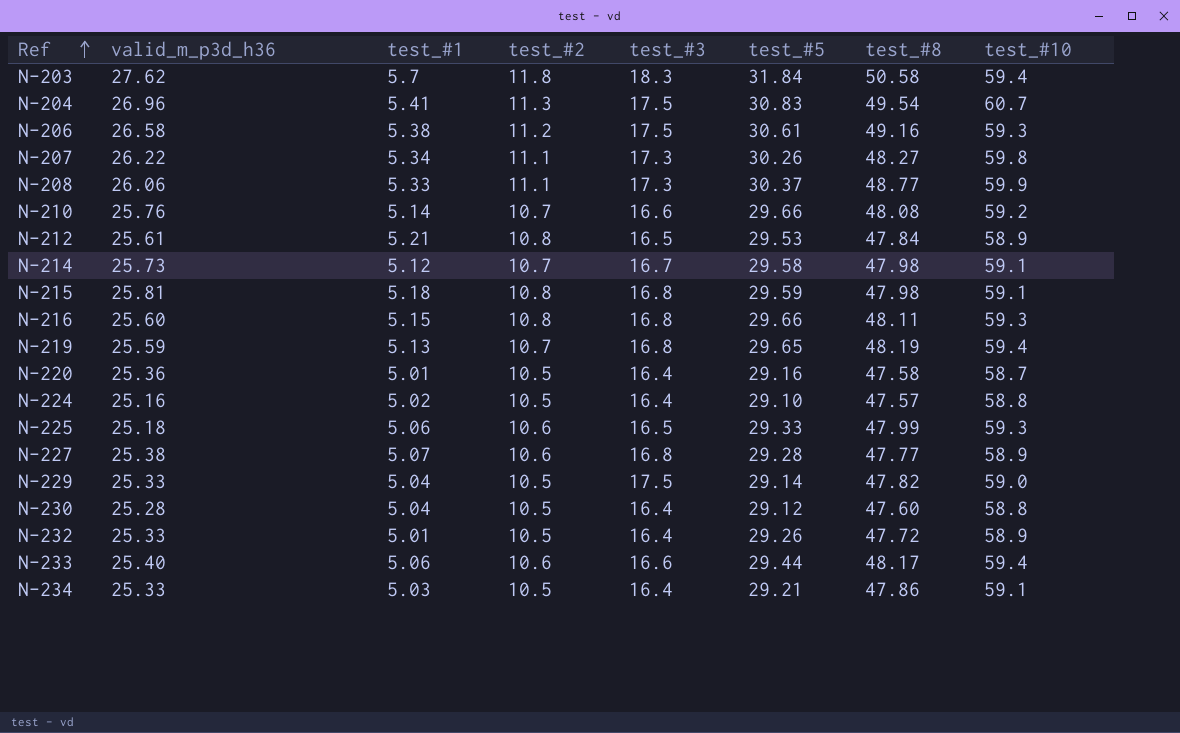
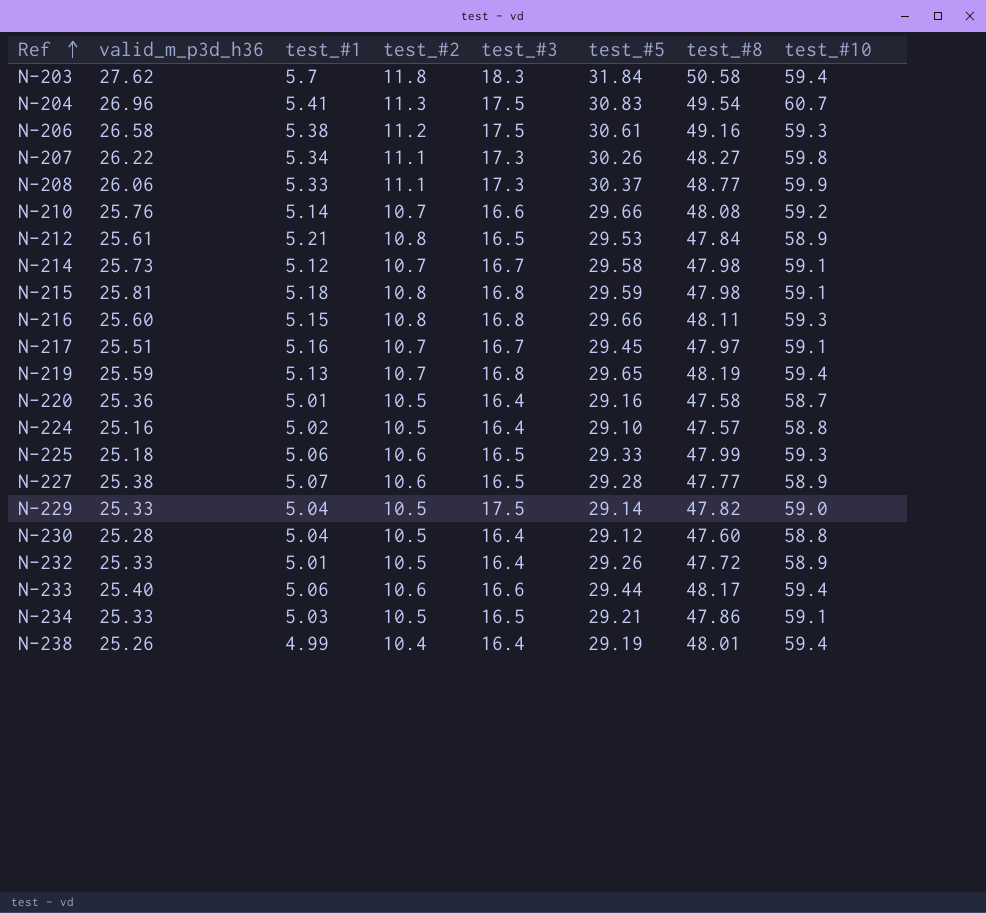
row N-217: none -> 25.51 | 5.16 | 10.7 | 16.7 | 29.45 | 47.97 | 59.1
N-227 | test_#3: 16.8 -> 16.5
N-234 | test_#3: 16.4 -> 16.5
row N-238: none -> 25.26 | 4.99 | 10.4 | 16.4 | 29.19 | 48.01 | 59.4

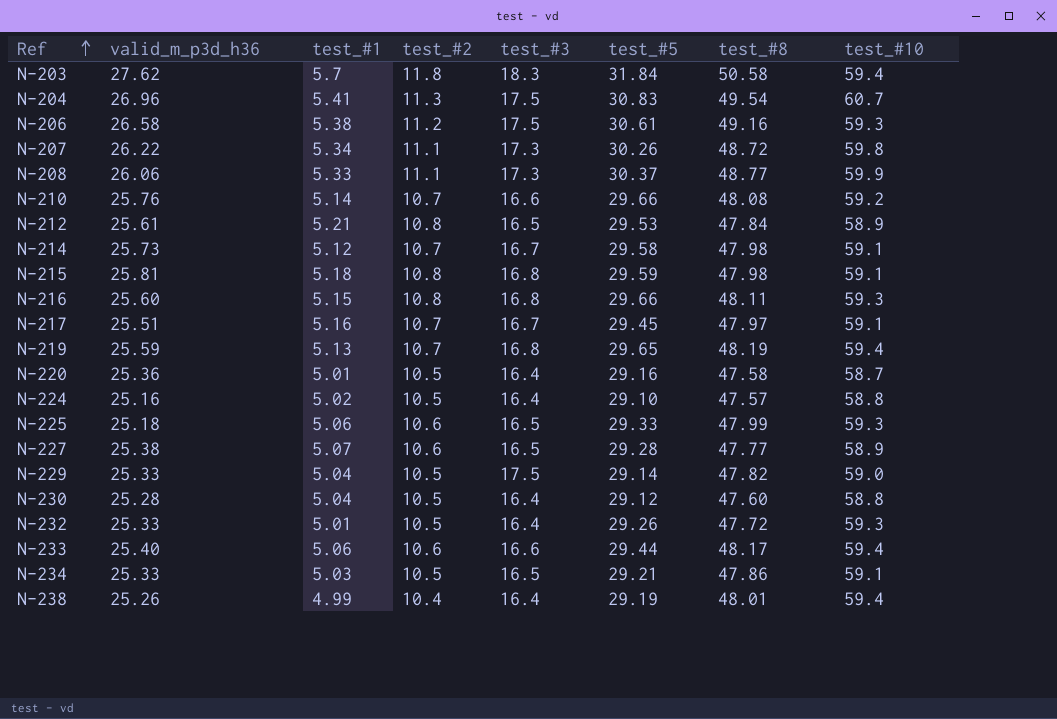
N-207 | test_#8: 48.27 -> 48.72
N-232 | test_#10: 58.9 -> 59.3

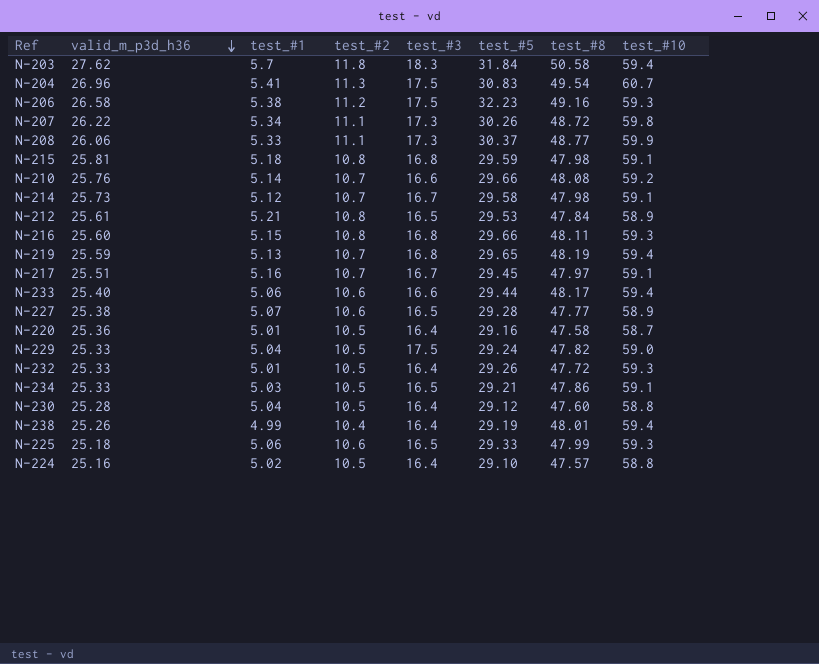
row order: Ref ascending -> valid_m_p3d_h36 descending
N-206 | test_#5: 30.61 -> 32.23
N-229 | test_#5: 29.14 -> 29.24

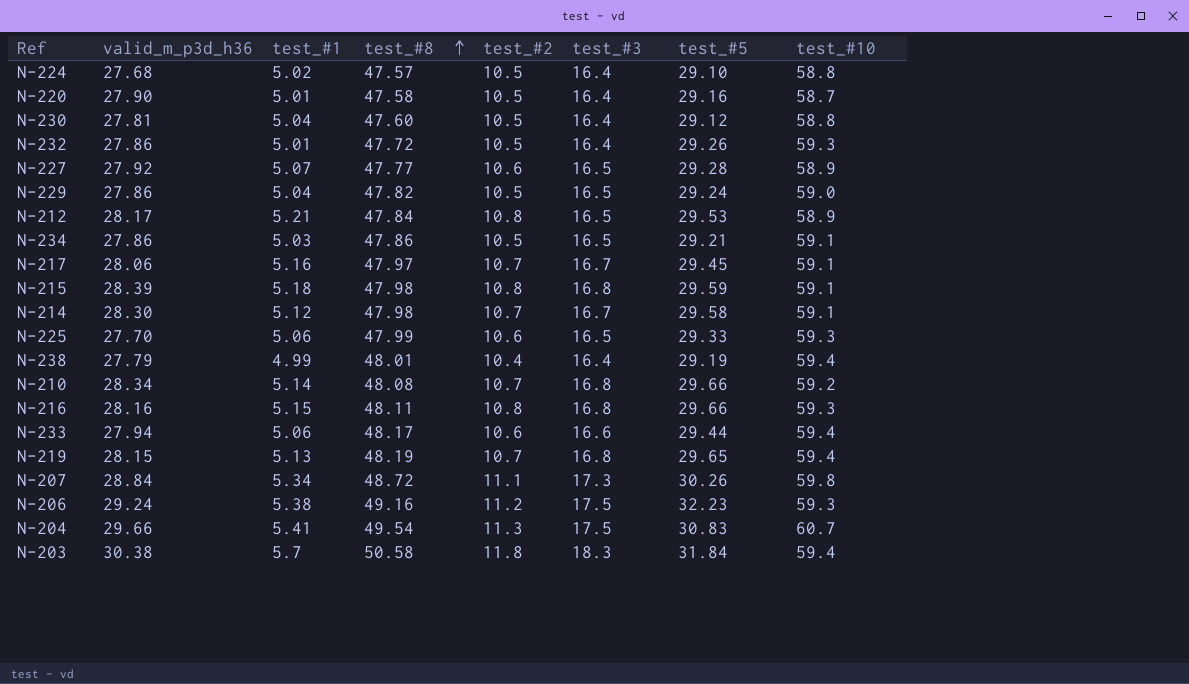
row order: valid_m_p3d_h36 descending -> test_#8 ascending
column test_#8 | position: 7 -> 4
row N-208: 26.06 | 5.33 | 11.1 | 17.3 | 30.37 | 48.77 | 59.9 -> none
N-224 | valid_m_p3d_h36: 25.16 -> 27.68
N-220 | valid_m_p3d_h36: 25.36 -> 27.90
N-230 | valid_m_p3d_h36: 25.28 -> 27.81
N-232 | valid_m_p3d_h36: 25.33 -> 27.86
N-227 | valid_m_p3d_h36: 25.38 -> 27.92
N-229 | valid_m_p3d_h36: 25.33 -> 27.86
N-229 | test_#3: 17.5 -> 16.5
N-212 | valid_m_p3d_h36: 25.61 -> 28.17
N-234 | valid_m_p3d_h36: 25.33 -> 27.86
N-217 | valid_m_p3d_h36: 25.51 -> 28.06
N-215 | valid_m_p3d_h36: 25.81 -> 28.39
N-214 | valid_m_p3d_h36: 25.73 -> 28.30
N-225 | valid_m_p3d_h36: 25.18 -> 27.70
N-238 | valid_m_p3d_h36: 25.26 -> 27.79
N-210 | valid_m_p3d_h36: 25.76 -> 28.34
N-210 | test_#3: 16.6 -> 16.8
N-216 | valid_m_p3d_h36: 25.60 -> 28.16
N-233 | valid_m_p3d_h36: 25.40 -> 27.94
N-219 | valid_m_p3d_h36: 25.59 -> 28.15
N-207 | valid_m_p3d_h36: 26.22 -> 28.84
N-206 | valid_m_p3d_h36: 26.58 -> 29.24
N-204 | valid_m_p3d_h36: 26.96 -> 29.66
N-203 | valid_m_p3d_h36: 27.62 -> 30.38

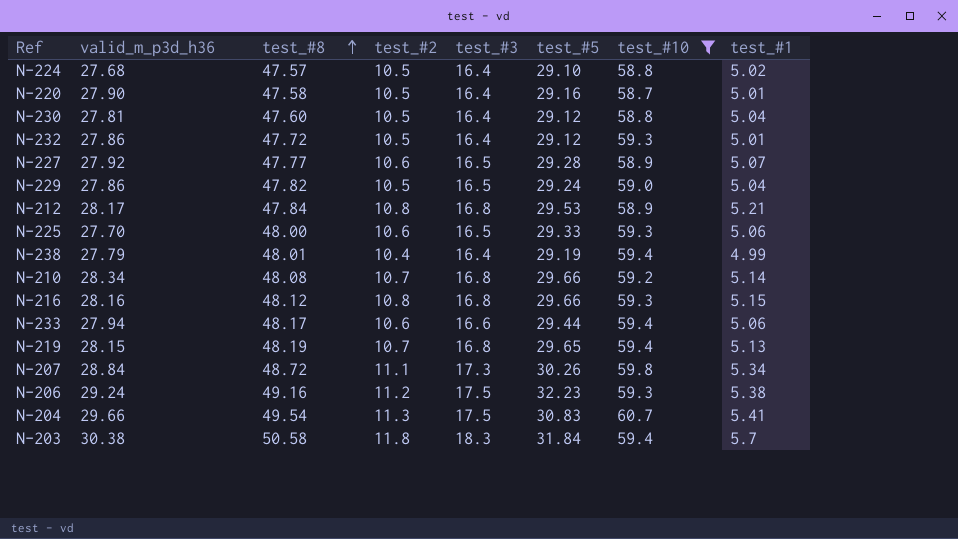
filter: none -> test_#10 != 59.1
column test_#1 | position: 3 -> 8
N-232 | test_#5: 29.26 -> 29.12
N-212 | test_#3: 16.5 -> 16.8
N-225 | test_#8: 47.99 -> 48.00
N-216 | test_#8: 48.11 -> 48.12

